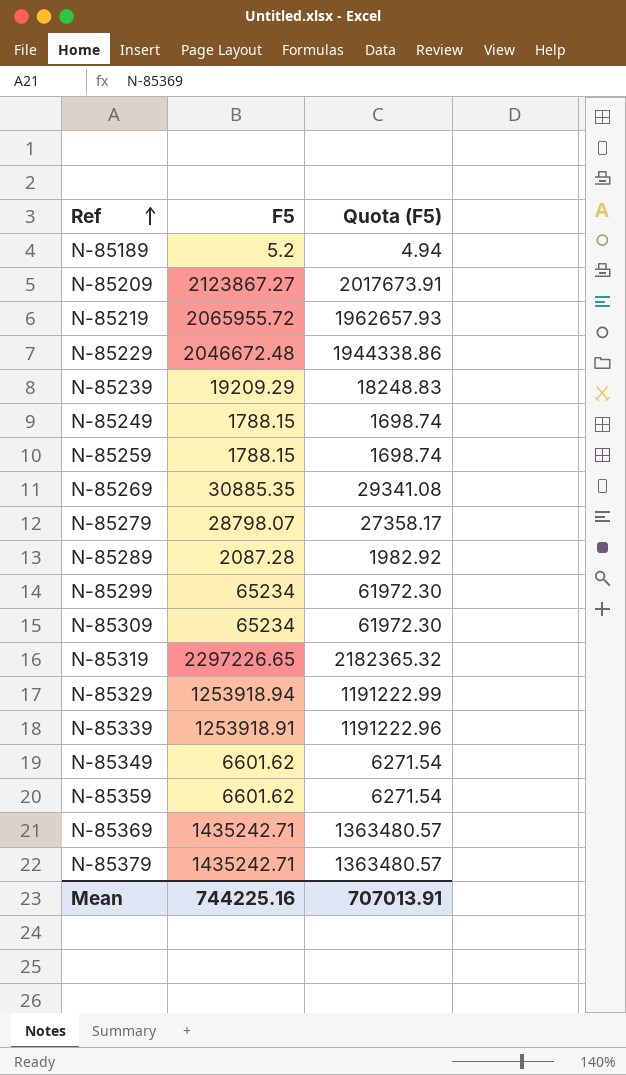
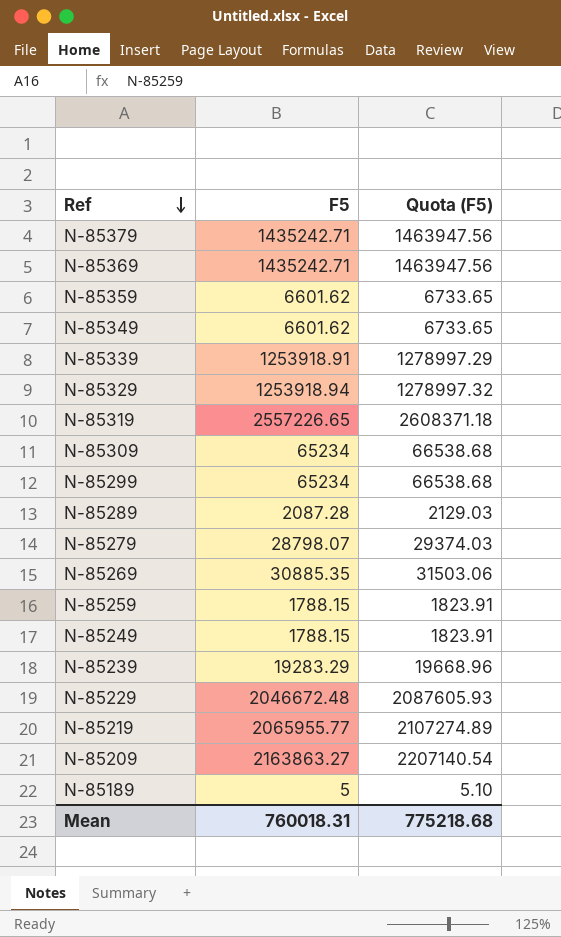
row order: Ref ascending -> Ref descending
column Quota (F5) | formula: [F5] * 0.95 -> [F5] * 1.02
N-85319 | F5: 2297226.65 -> 2557226.65
N-85239 | F5: 19209.29 -> 19283.29
N-85219 | F5: 2065955.72 -> 2065955.77
N-85209 | F5: 2123867.27 -> 2163863.27
N-85189 | F5: 5.2 -> 5
Mean | F5: 744225.16 -> 760018.31
Mean | Quota (F5): 707013.91 -> 775218.68

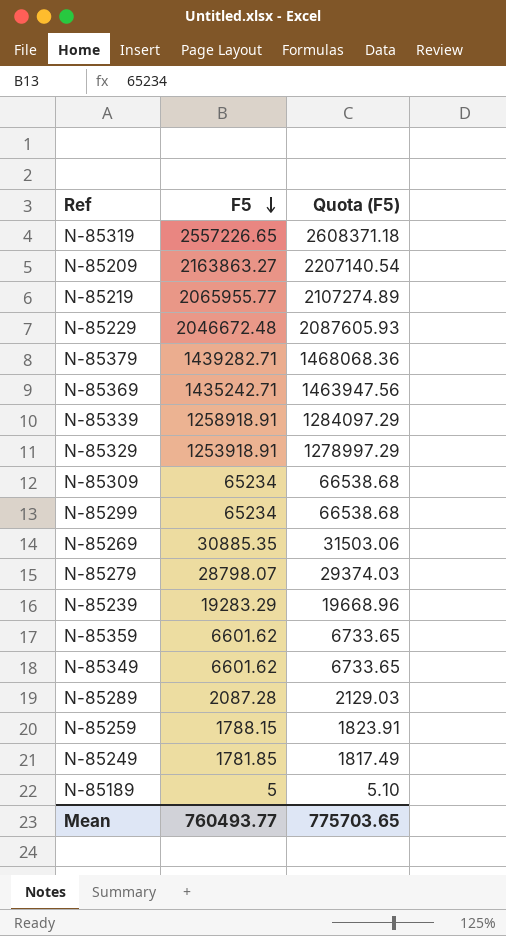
row order: Ref descending -> F5 descending
N-85379 | F5: 1435242.71 -> 1439282.71
N-85379 | Quota (F5): 1463947.56 -> 1468068.36
N-85339 | F5: 1253918.91 -> 1258918.91
N-85339 | Quota (F5): 1278997.29 -> 1284097.29
N-85329 | F5: 1253918.94 -> 1253918.91
N-85329 | Quota (F5): 1278997.32 -> 1278997.29
N-85249 | F5: 1788.15 -> 1781.85
N-85249 | Quota (F5): 1823.91 -> 1817.49
Mean | F5: 760018.31 -> 760493.77
Mean | Quota (F5): 775218.68 -> 775703.65

